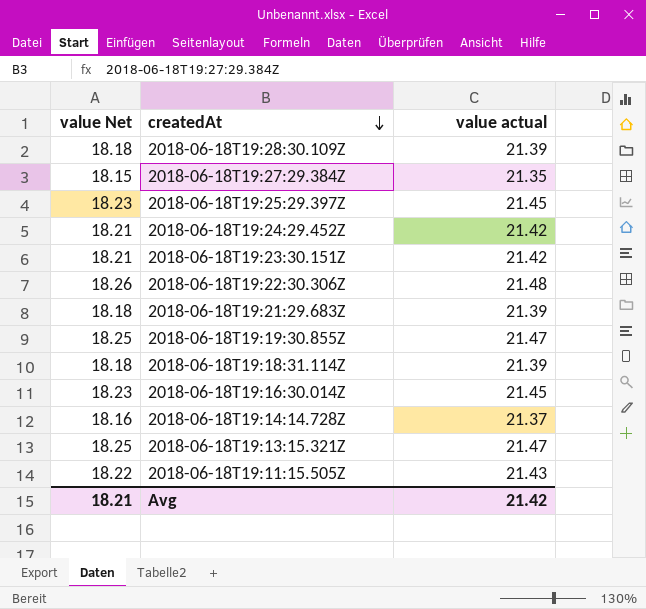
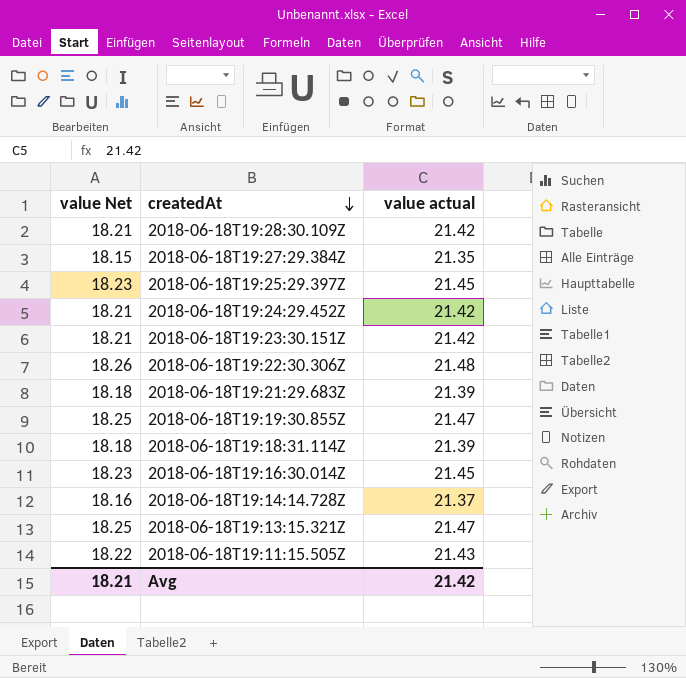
2018-06-18T19:28:30.109Z | value Net: 18.18 -> 18.21
2018-06-18T19:28:30.109Z | value actual: 21.39 -> 21.42

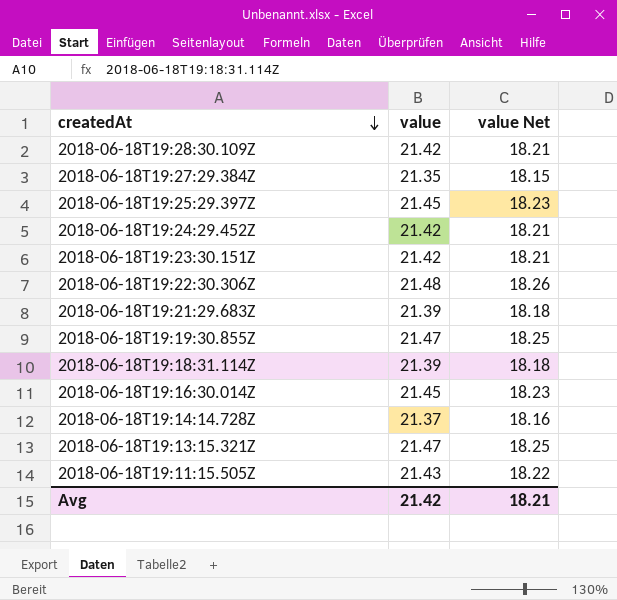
column name: value actual -> value
column value Net | position: 1 -> 3

